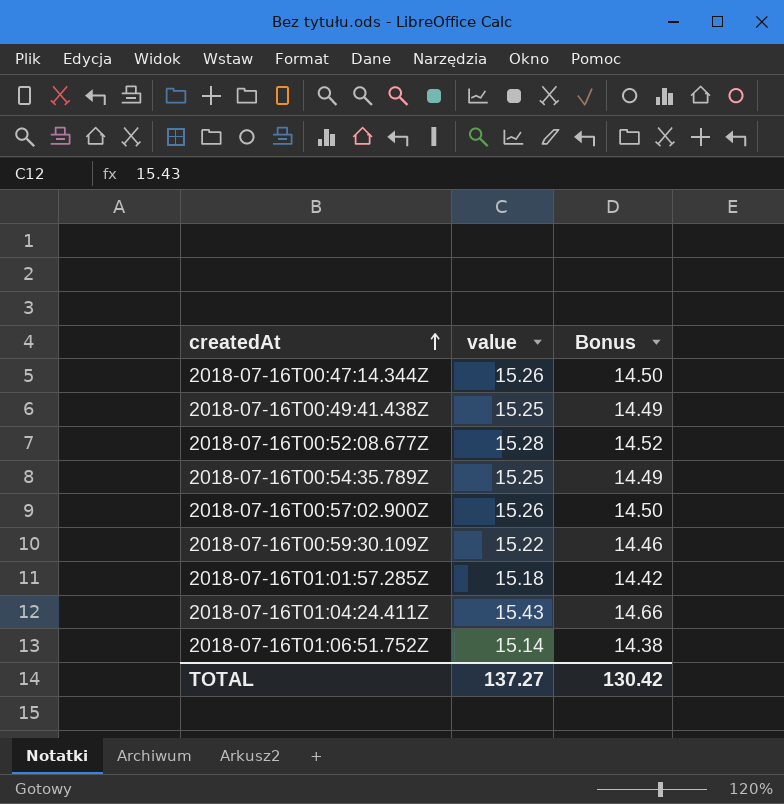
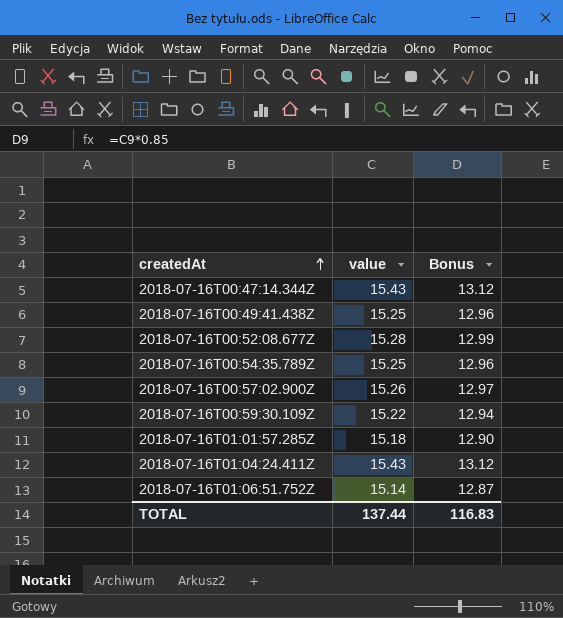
column Bonus | formula: [value] * 0.95 -> [value] * 0.85
2018-07-16T00:47:14.344Z | value: 15.26 -> 15.43
TOTAL | value: 137.27 -> 137.44
TOTAL | Bonus: 130.42 -> 116.83

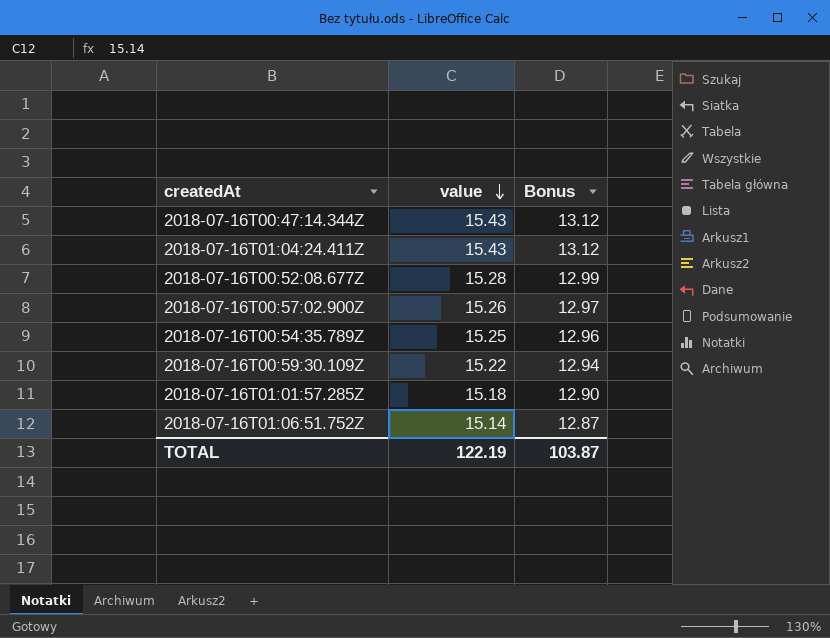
row order: createdAt ascending -> value descending
row 2018-07-16T00:49:41.438Z: 15.25 | 12.96 -> none
TOTAL | value: 137.44 -> 122.19
TOTAL | Bonus: 116.83 -> 103.87

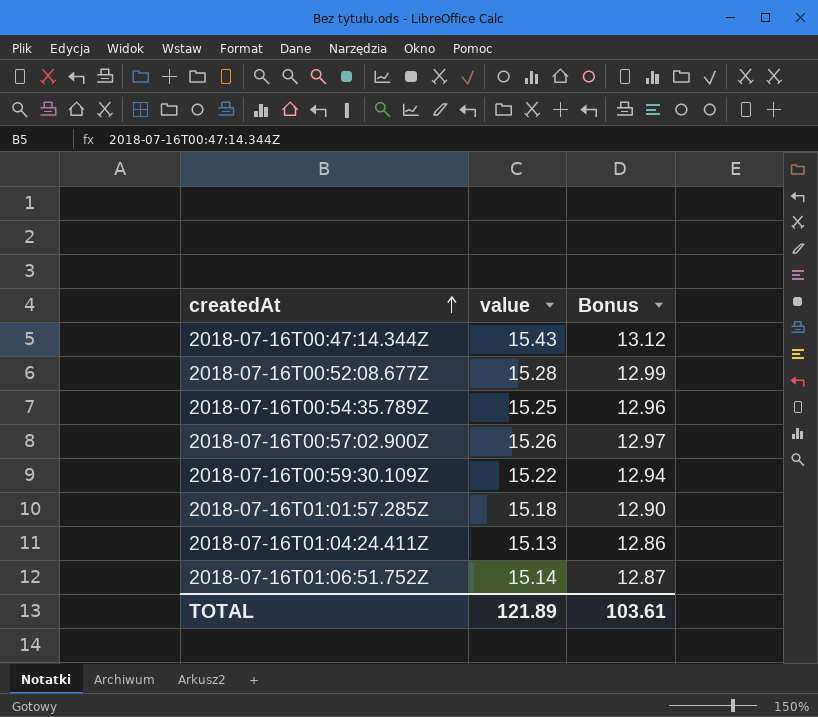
row order: value descending -> createdAt ascending
2018-07-16T01:04:24.411Z | value: 15.43 -> 15.13
2018-07-16T01:04:24.411Z | Bonus: 13.12 -> 12.86
TOTAL | value: 122.19 -> 121.89
TOTAL | Bonus: 103.87 -> 103.61

